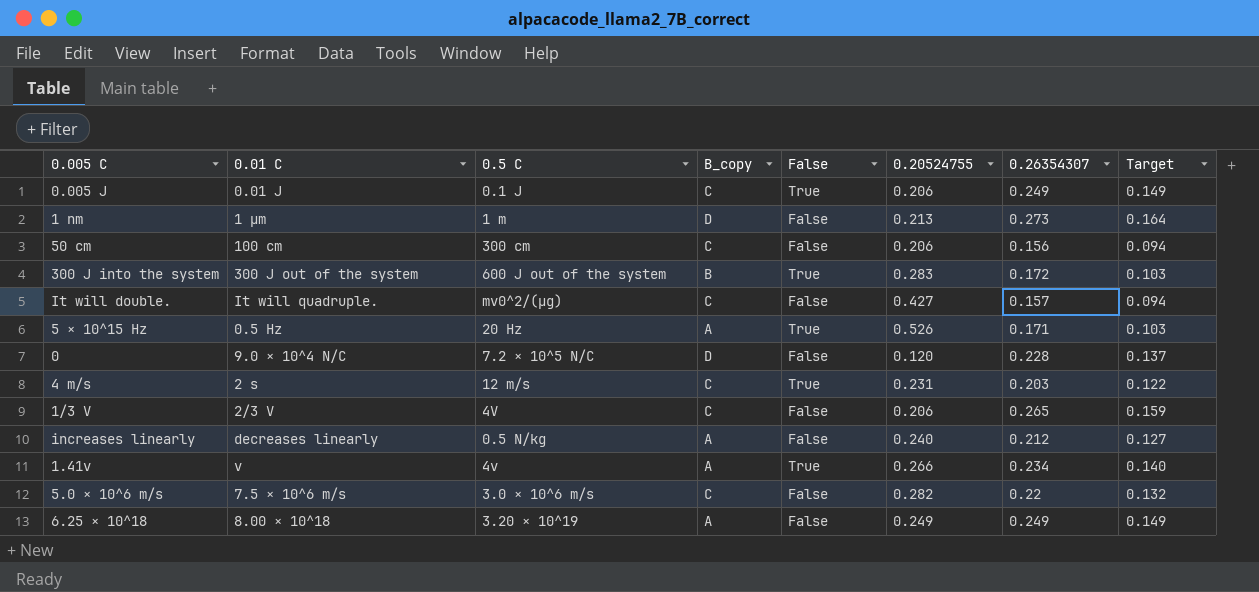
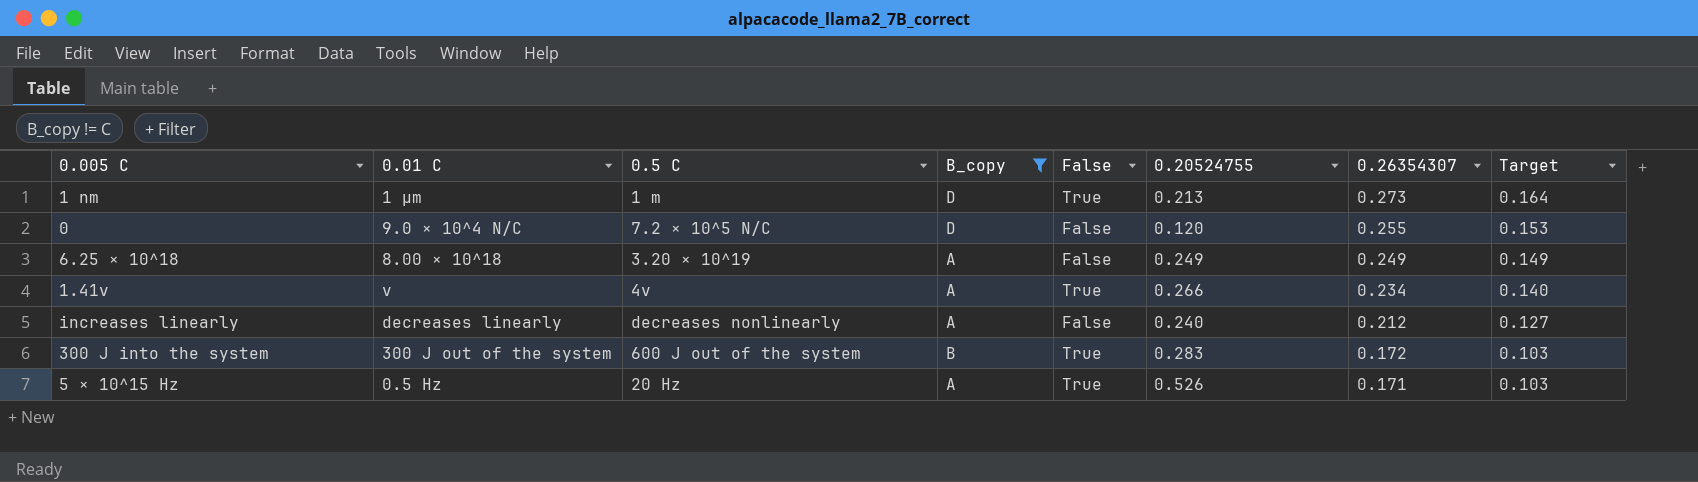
filter: none -> B_copy != C
row order: none -> 0.26354307 descending
1 nm | False: False -> True
0 | 0.26354307: 0.228 -> 0.255
0 | Target: 0.137 -> 0.153
increases linearly | 0.5 C: 0.5 N/kg -> decreases nonlinearly

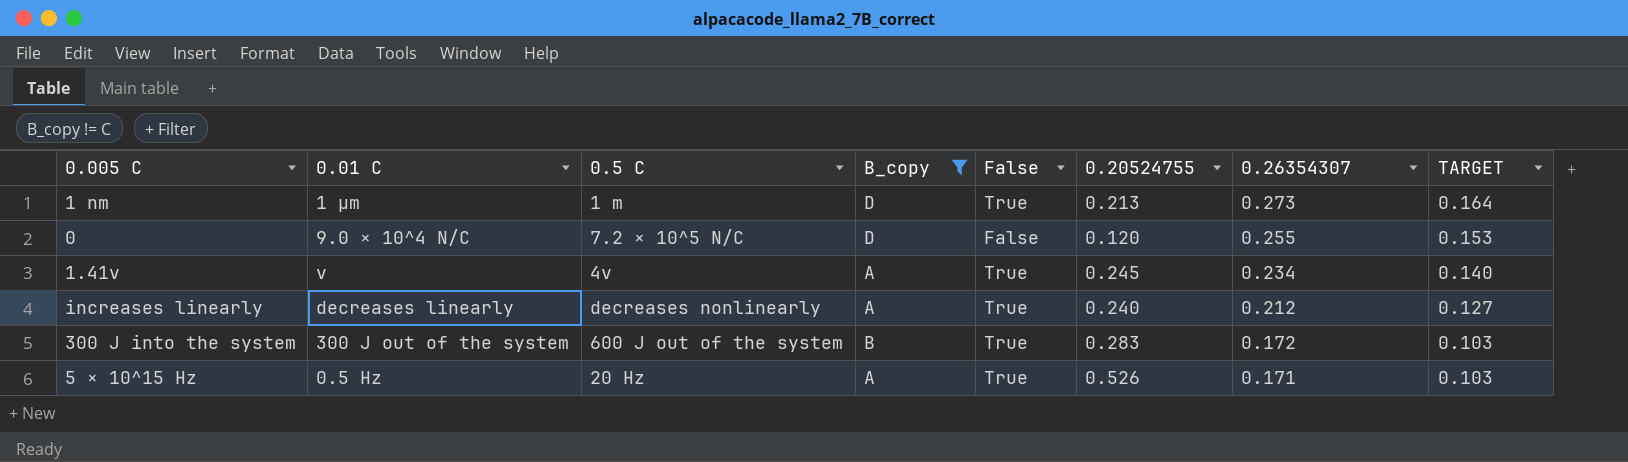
column name: Target -> TARGET
row 6.25 × 10^18: 8.00 × 10^18 | 3.20 × 10^19 | A | False | 0.249 | 0.249 | 0.149 -> none
1.41v | 0.20524755: 0.266 -> 0.245
increases linearly | False: False -> True

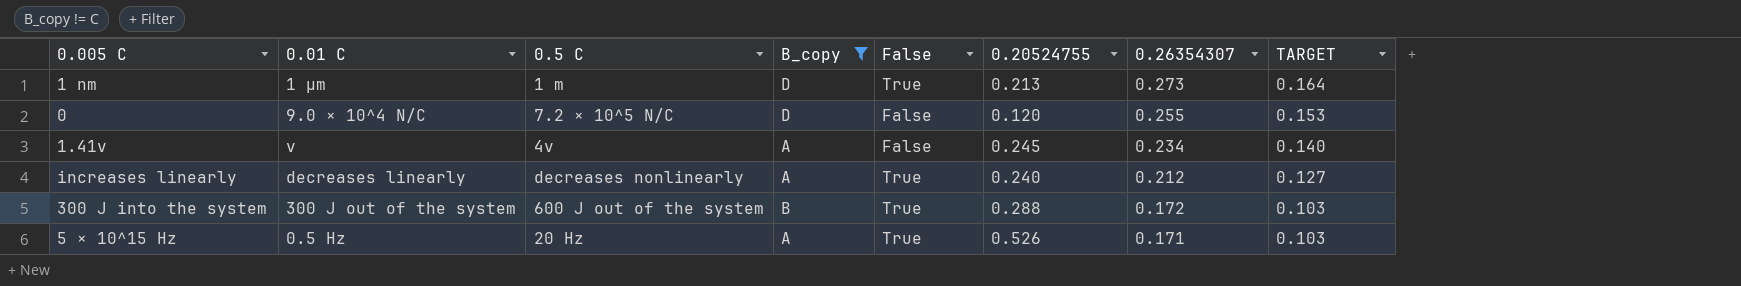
1.41v | False: True -> False
300 J into the system | 0.20524755: 0.283 -> 0.288

